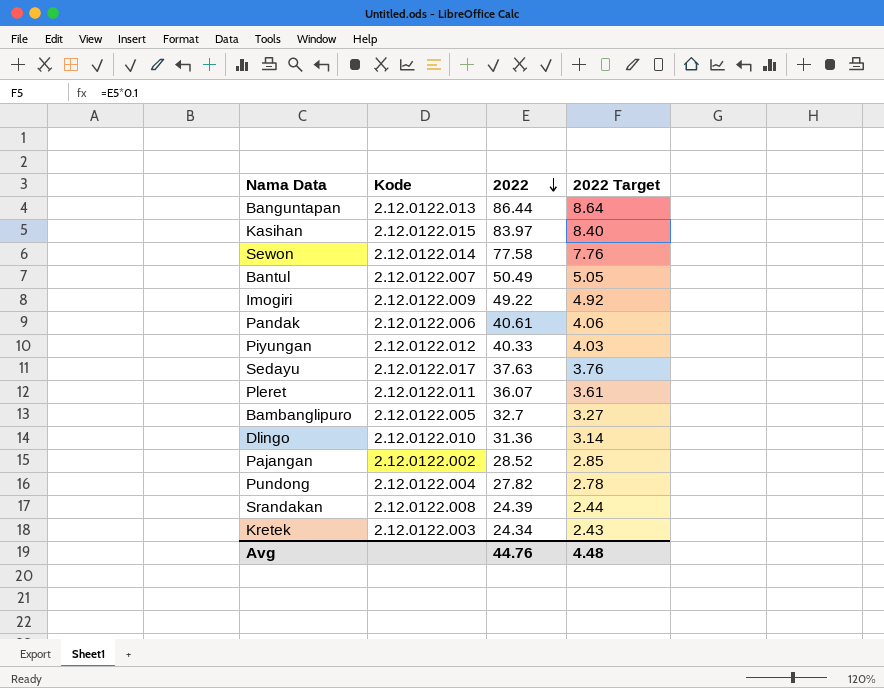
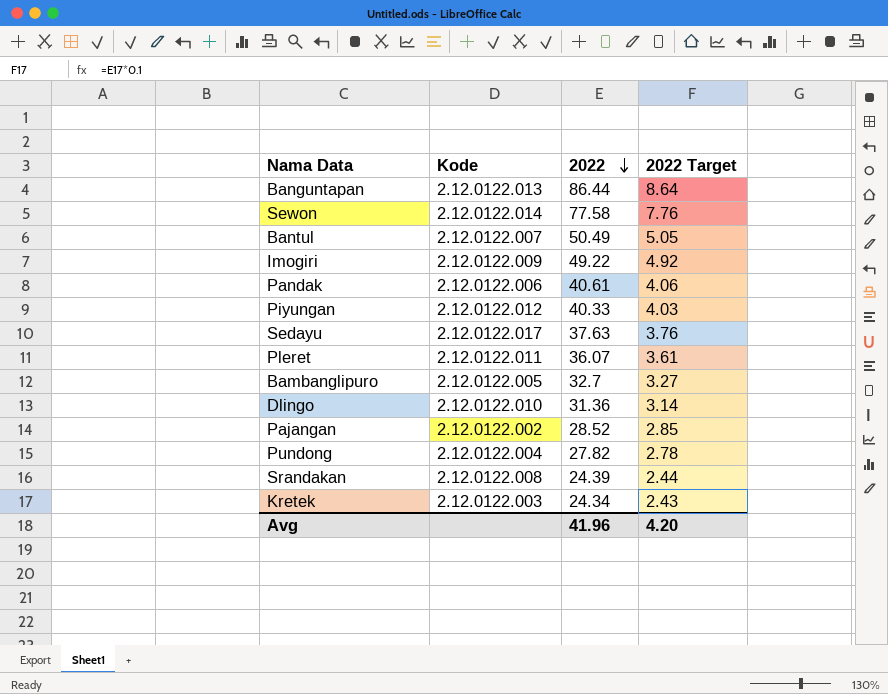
row Kasihan: 2.12.0122.015 | 83.97 | 8.40 -> none
Avg | 2022: 44.76 -> 41.96
Avg | 2022 Target: 4.48 -> 4.20

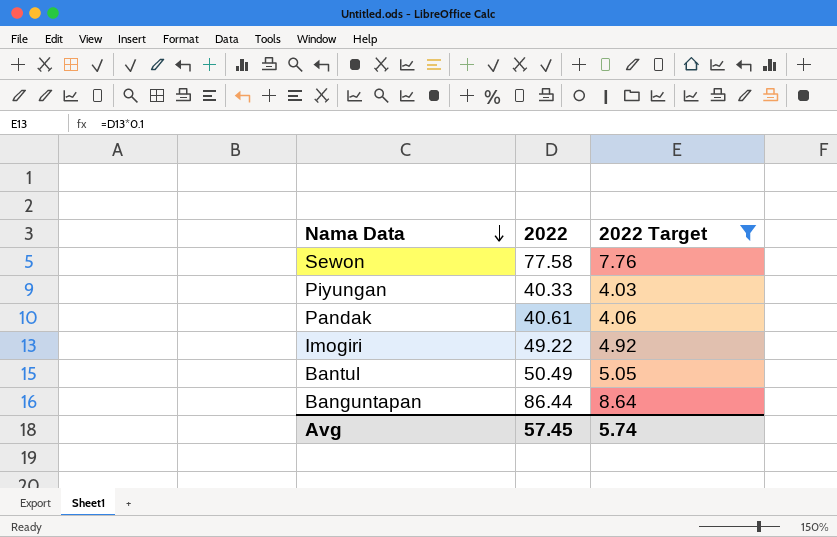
filter: none -> 2022 Target >= 4.03
row order: 2022 descending -> Nama Data descending
column Kode | position: 2 -> none
Avg | 2022: 41.96 -> 57.45
Avg | 2022 Target: 4.20 -> 5.74

